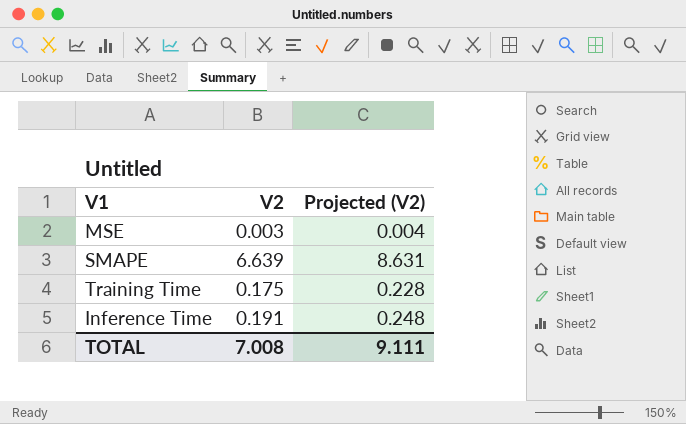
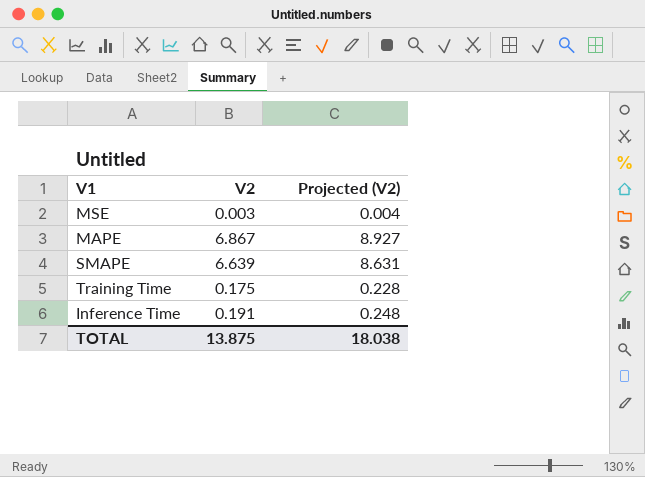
row MAPE: none -> 6.867 | 8.927
TOTAL | V2: 7.008 -> 13.875
TOTAL | Projected (V2): 9.111 -> 18.038

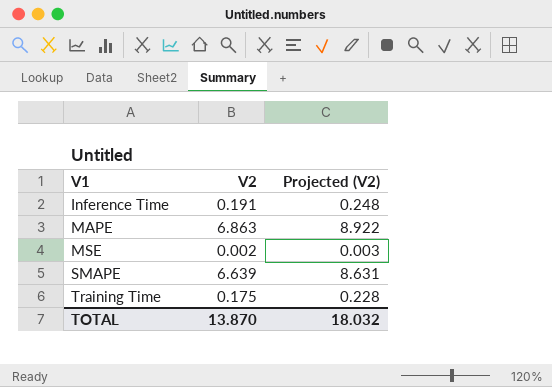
row order: none -> V1 ascending
MAPE | V2: 6.867 -> 6.863
MAPE | Projected (V2): 8.927 -> 8.922
MSE | V2: 0.003 -> 0.002
MSE | Projected (V2): 0.004 -> 0.003
TOTAL | V2: 13.875 -> 13.870
TOTAL | Projected (V2): 18.038 -> 18.032

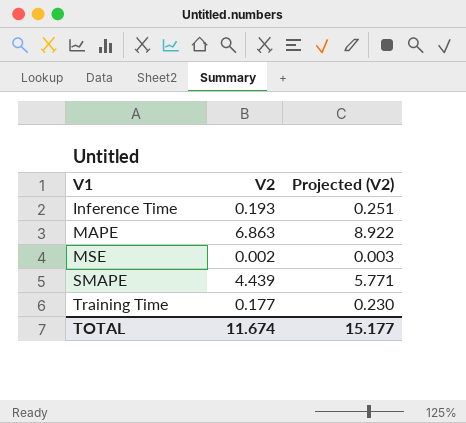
Inference Time | V2: 0.191 -> 0.193
Inference Time | Projected (V2): 0.248 -> 0.251
SMAPE | V2: 6.639 -> 4.439
SMAPE | Projected (V2): 8.631 -> 5.771
Training Time | V2: 0.175 -> 0.177
Training Time | Projected (V2): 0.228 -> 0.230
TOTAL | V2: 13.870 -> 11.674
TOTAL | Projected (V2): 18.032 -> 15.177

